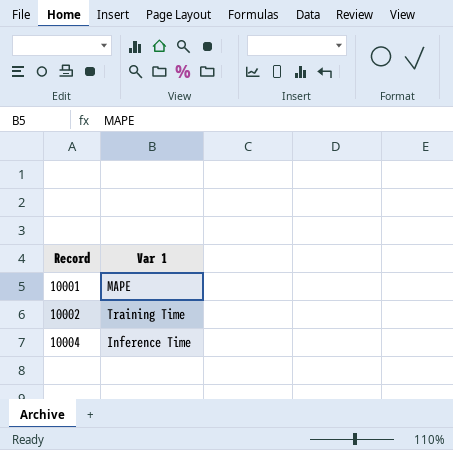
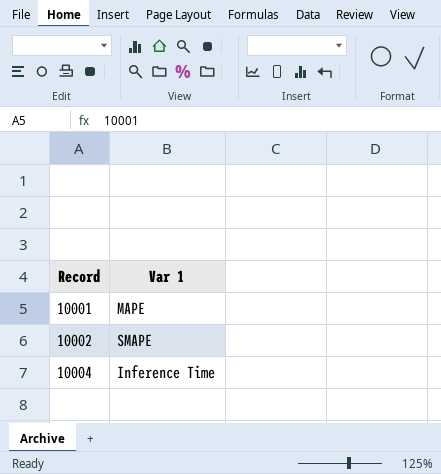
10002 | Var 1: Training Time -> SMAPE

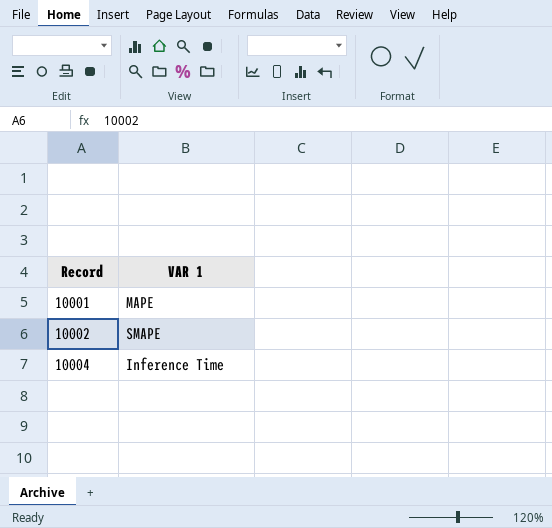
column name: Var 1 -> VAR 1

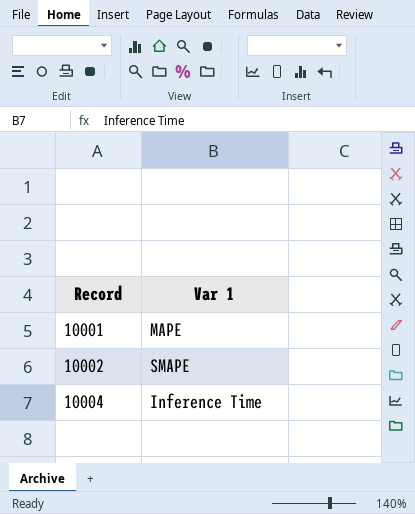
column name: VAR 1 -> Var 1

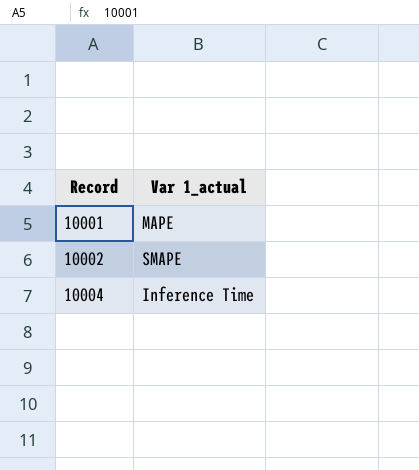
column name: Var 1 -> Var 1_actual

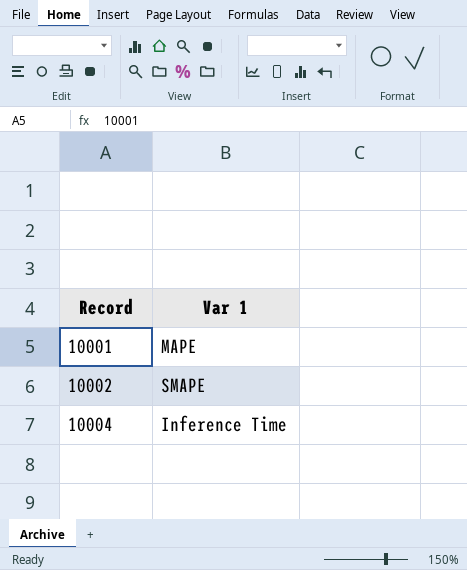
column name: Var 1_actual -> Var 1

